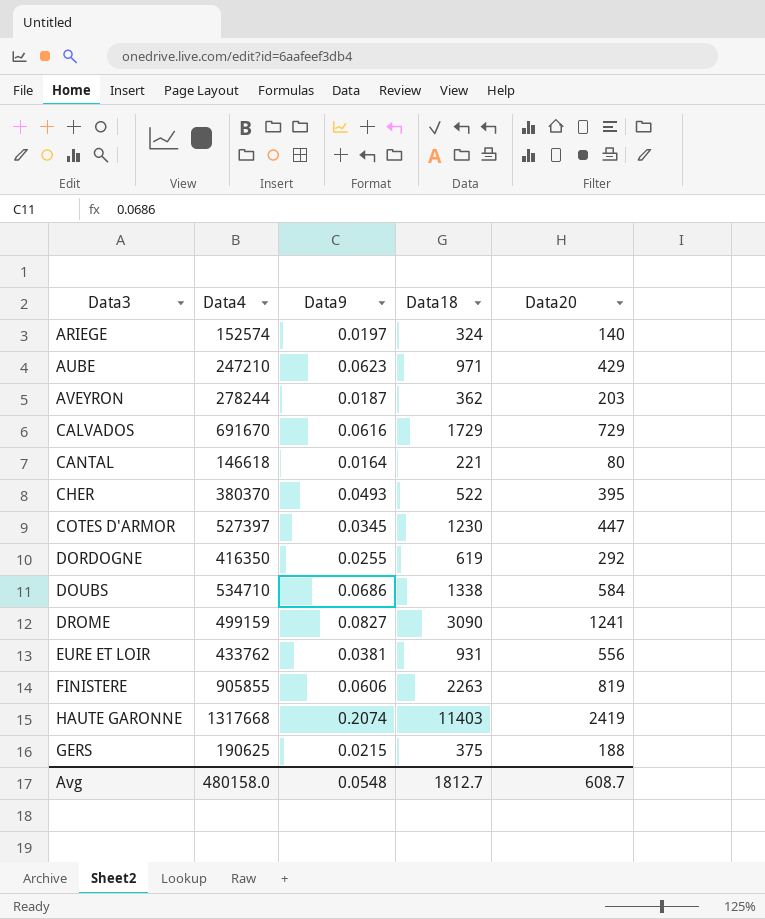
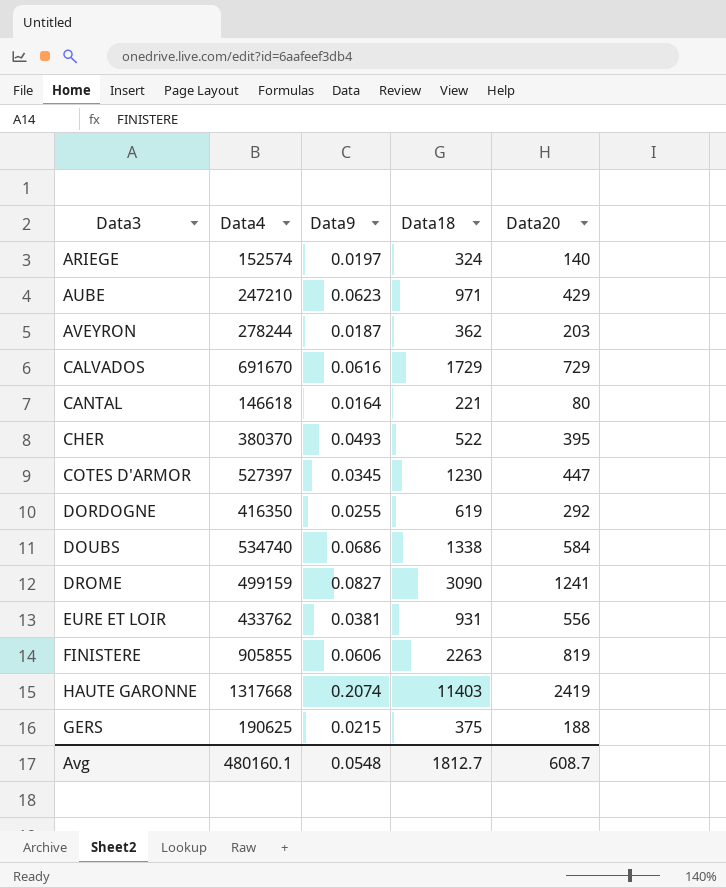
DOUBS | Data4: 534710 -> 534740
Avg | Data4: 480158.0 -> 480160.1

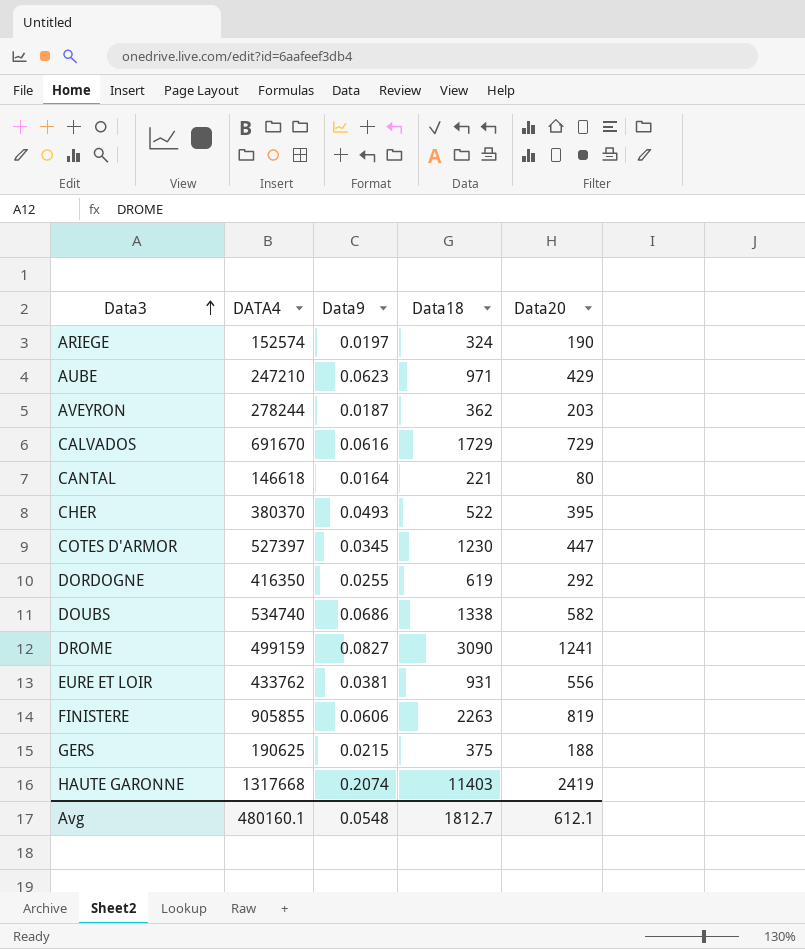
row order: none -> Data3 ascending
column name: Data4 -> DATA4
ARIEGE | Data20: 140 -> 190
DOUBS | Data20: 584 -> 582
Avg | Data20: 608.7 -> 612.1

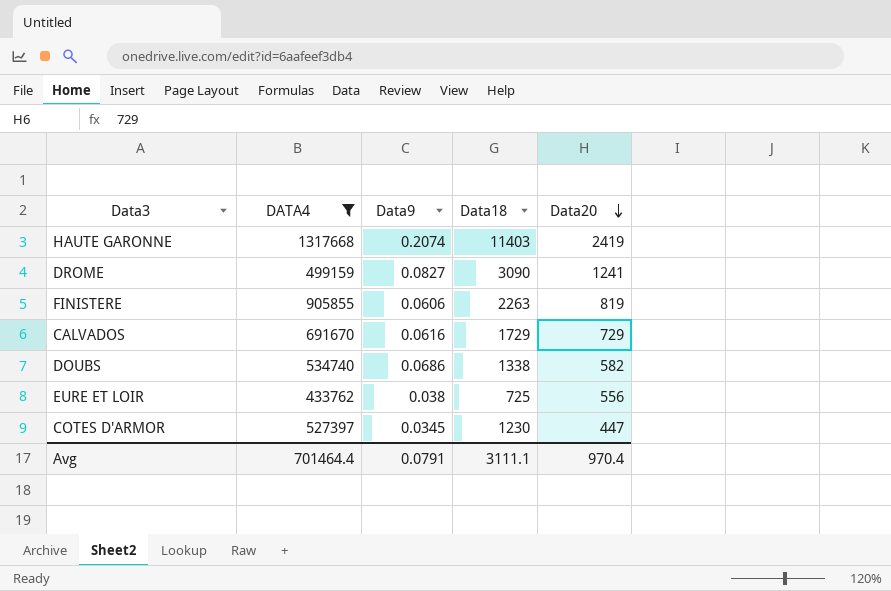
filter: none -> DATA4 >= 433762
row order: Data3 ascending -> Data20 descending
EURE ET LOIR | Data9: 0.0381 -> 0.038
EURE ET LOIR | Data18: 931 -> 725
Avg | DATA4: 480160.1 -> 701464.4
Avg | Data9: 0.0548 -> 0.0791
Avg | Data18: 1812.7 -> 3111.1
Avg | Data20: 612.1 -> 970.4

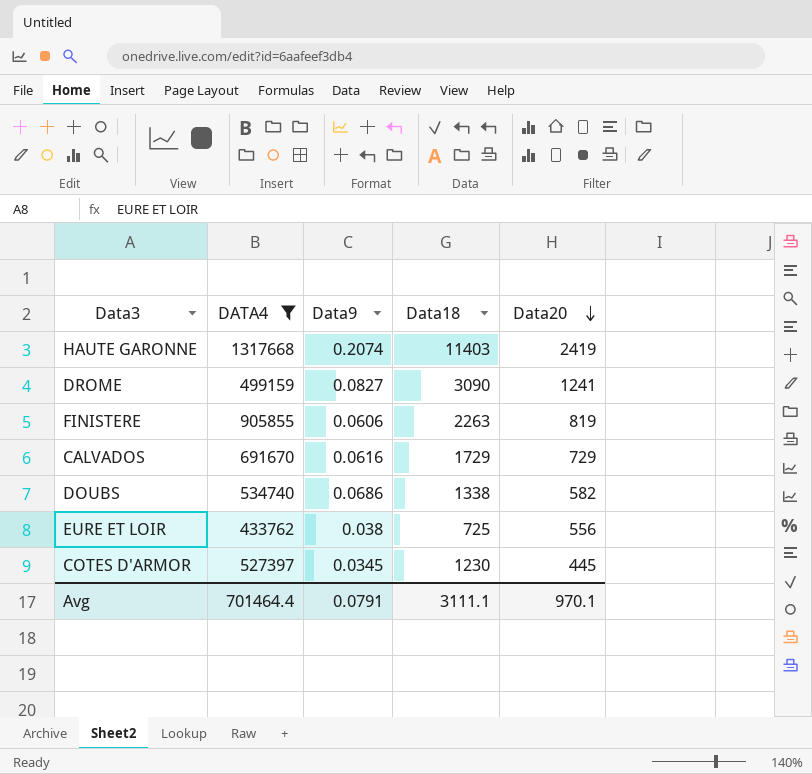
COTES D'ARMOR | Data20: 447 -> 445
Avg | Data20: 970.4 -> 970.1

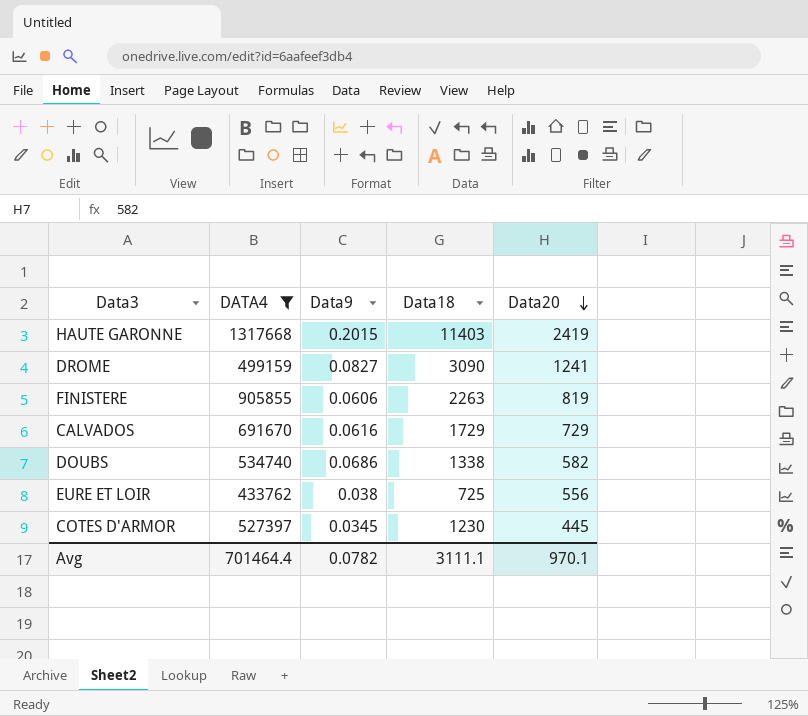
HAUTE GARONNE | Data9: 0.2074 -> 0.2015
Avg | Data9: 0.0791 -> 0.0782

